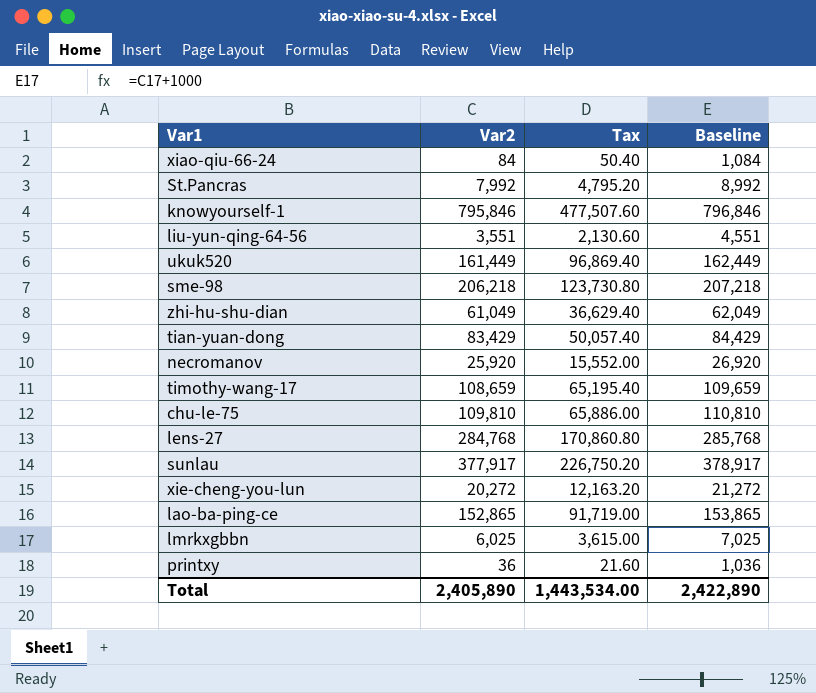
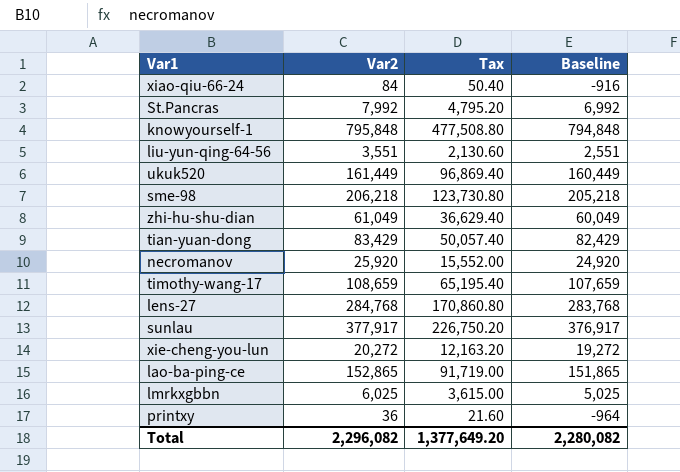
column Baseline | formula: [Var2] + 1000 -> [Var2] - 1000
row chu-le-75: 109,810 | 65,886.00 | 110,810 -> none
knowyourself-1 | Var2: 795,846 -> 795,848
knowyourself-1 | Tax: 477,507.60 -> 477,508.80
Total | Var2: 2,405,890 -> 2,296,082
Total | Tax: 1,443,534.00 -> 1,377,649.20
Total | Baseline: 2,422,890 -> 2,280,082

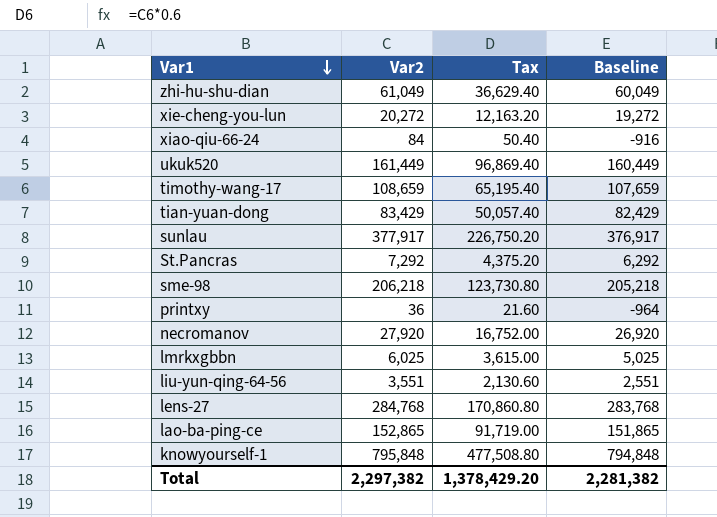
row order: none -> Var1 descending
St.Pancras | Var2: 7,992 -> 7,292
St.Pancras | Tax: 4,795.20 -> 4,375.20
St.Pancras | Baseline: 6,992 -> 6,292
necromanov | Var2: 25,920 -> 27,920
necromanov | Tax: 15,552.00 -> 16,752.00
necromanov | Baseline: 24,920 -> 26,920
Total | Var2: 2,296,082 -> 2,297,382
Total | Tax: 1,377,649.20 -> 1,378,429.20
Total | Baseline: 2,280,082 -> 2,281,382

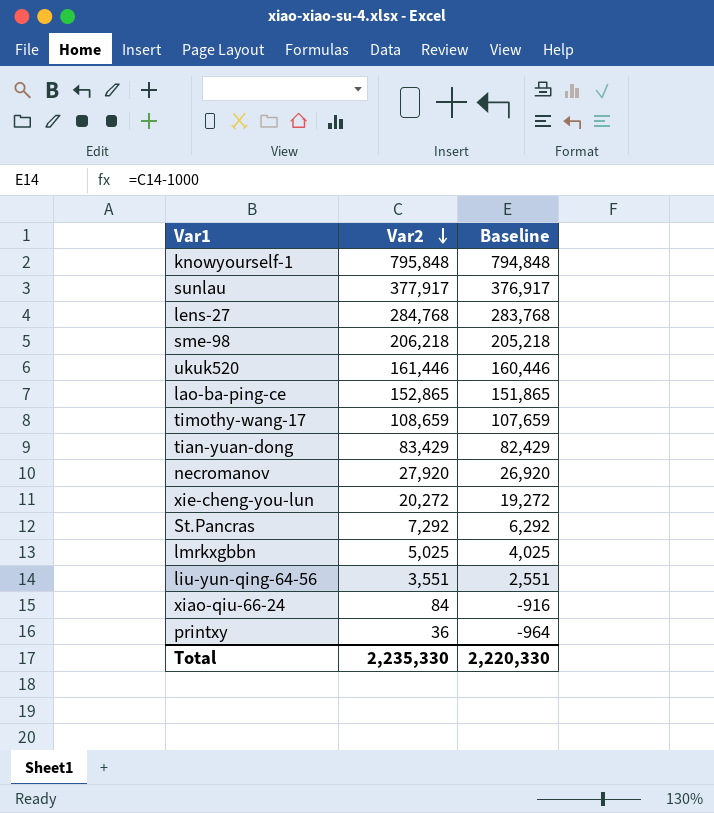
row order: Var1 descending -> Var2 descending
column Tax | formula: [Var2] * 0.6 -> none
row zhi-hu-shu-dian: 61,049 | 36,629.40 | 60,049 -> none
ukuk520 | Var2: 161,449 -> 161,446
ukuk520 | Baseline: 160,449 -> 160,446
lmrkxgbbn | Var2: 6,025 -> 5,025
lmrkxgbbn | Baseline: 5,025 -> 4,025
Total | Var2: 2,297,382 -> 2,235,330
Total | Baseline: 2,281,382 -> 2,220,330

